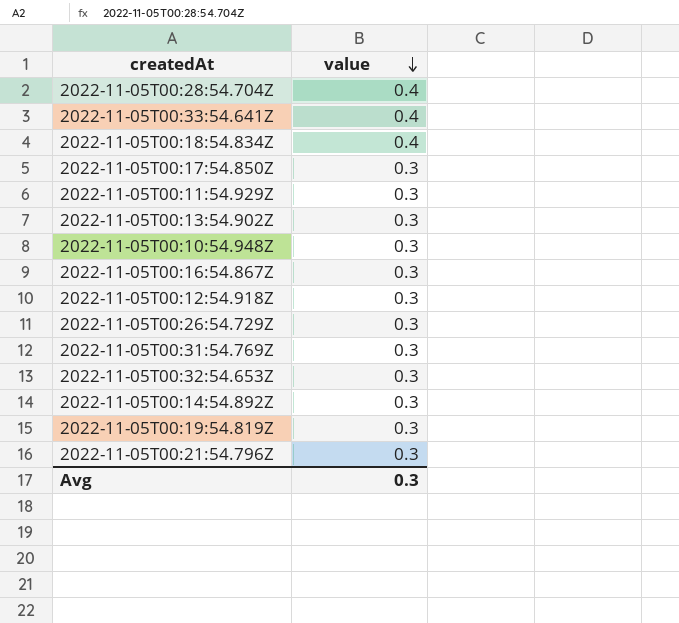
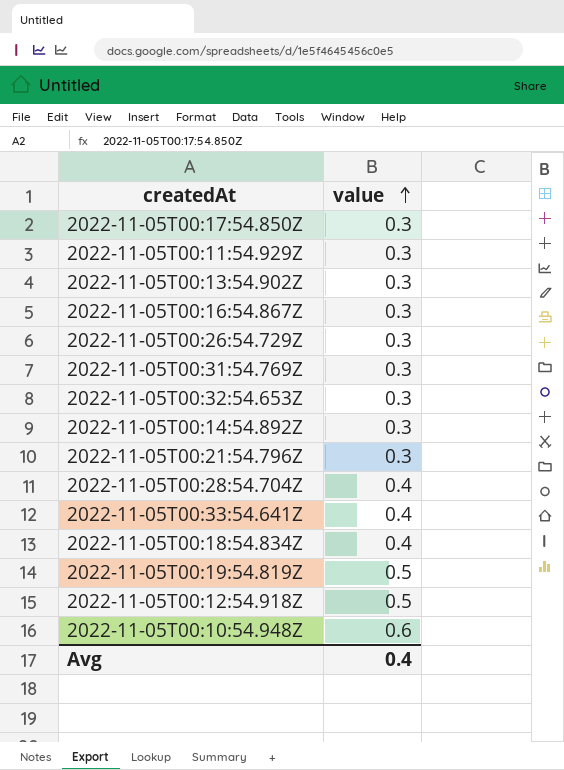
row order: value descending -> value ascending
2022-11-05T00:19:54.819Z | value: 0.3 -> 0.5
2022-11-05T00:12:54.918Z | value: 0.3 -> 0.5
2022-11-05T00:10:54.948Z | value: 0.3 -> 0.6
Avg | value: 0.3 -> 0.4

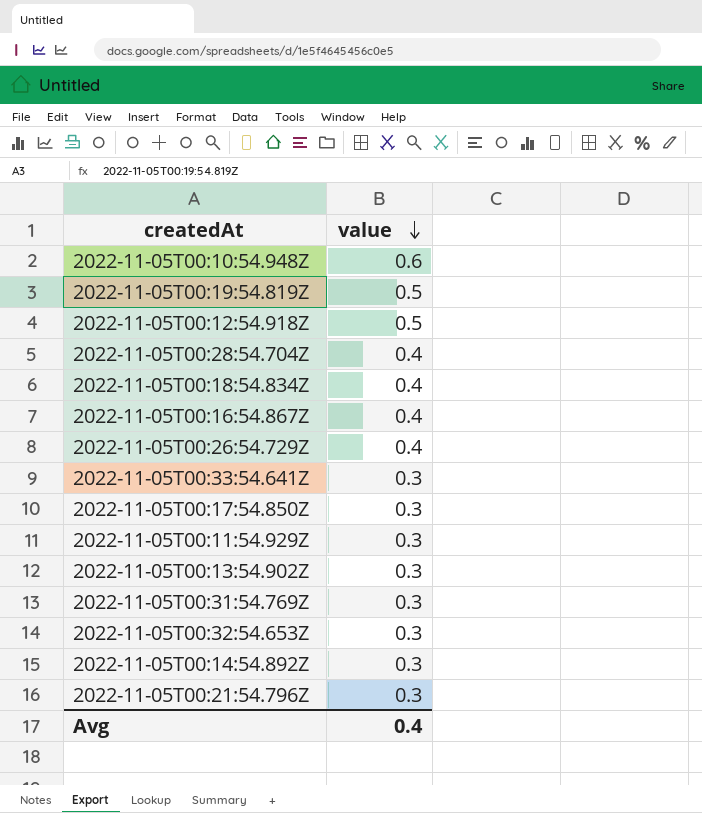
row order: value ascending -> value descending
2022-11-05T00:16:54.867Z | value: 0.3 -> 0.4
2022-11-05T00:26:54.729Z | value: 0.3 -> 0.4
2022-11-05T00:33:54.641Z | value: 0.4 -> 0.3

